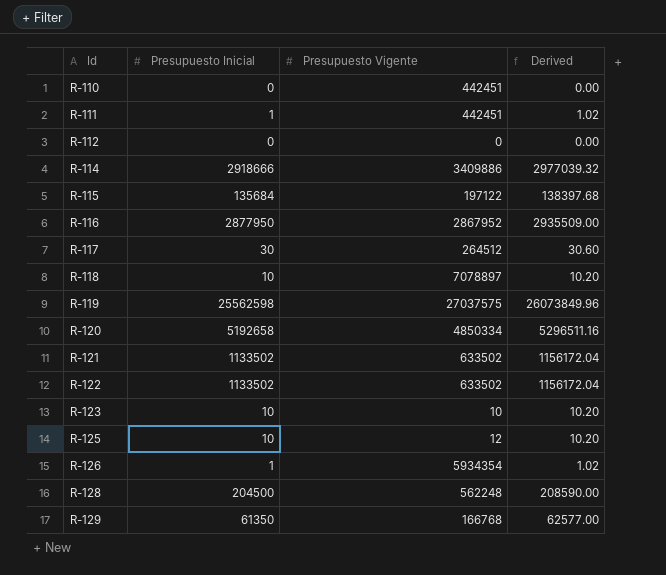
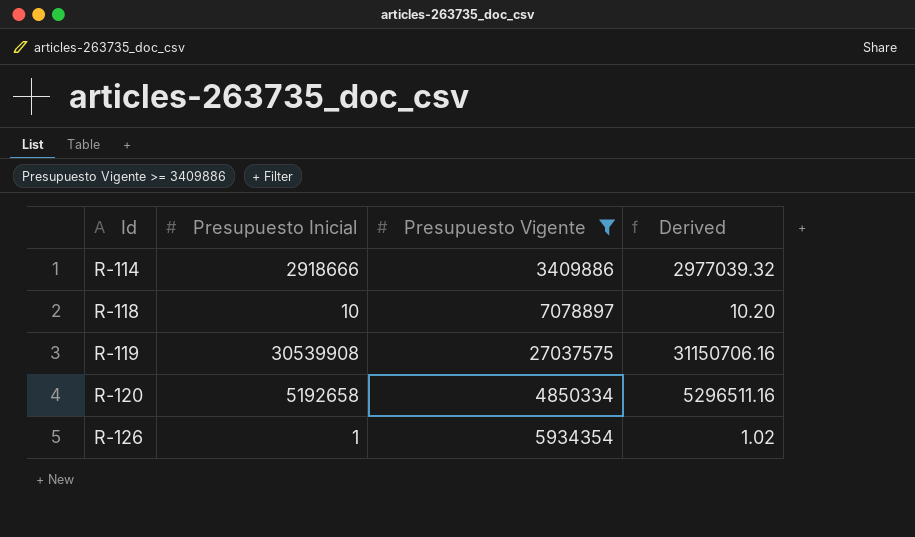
filter: none -> Presupuesto Vigente >= 3409886
R-119 | Presupuesto Inicial: 25562598 -> 30539908
R-119 | Derived: 26073849.96 -> 31150706.16

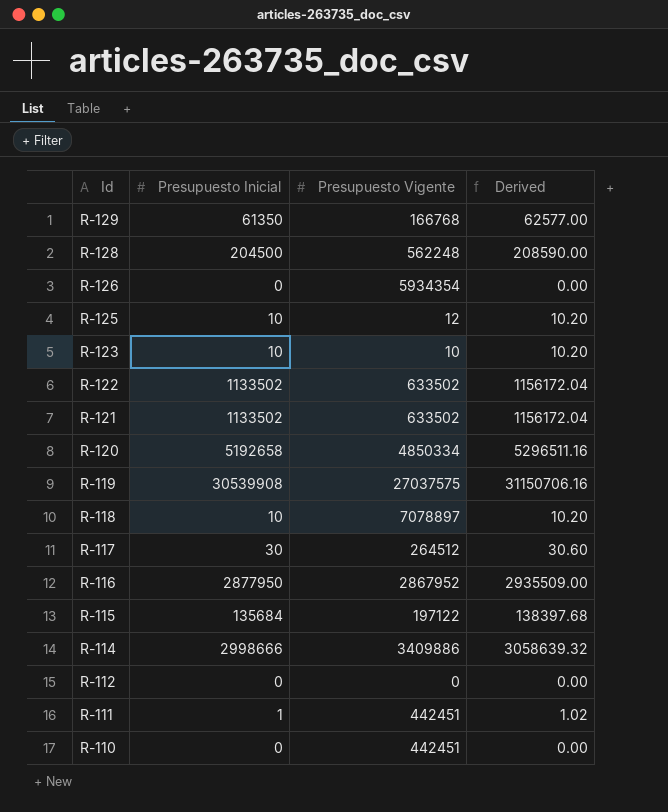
filter: Presupuesto Vigente >= 3409886 -> none
row order: Id ascending -> Id descending
R-126 | Presupuesto Inicial: 1 -> 0
R-126 | Derived: 1.02 -> 0.00
R-114 | Presupuesto Inicial: 2918666 -> 2998666
R-114 | Derived: 2977039.32 -> 3058639.32

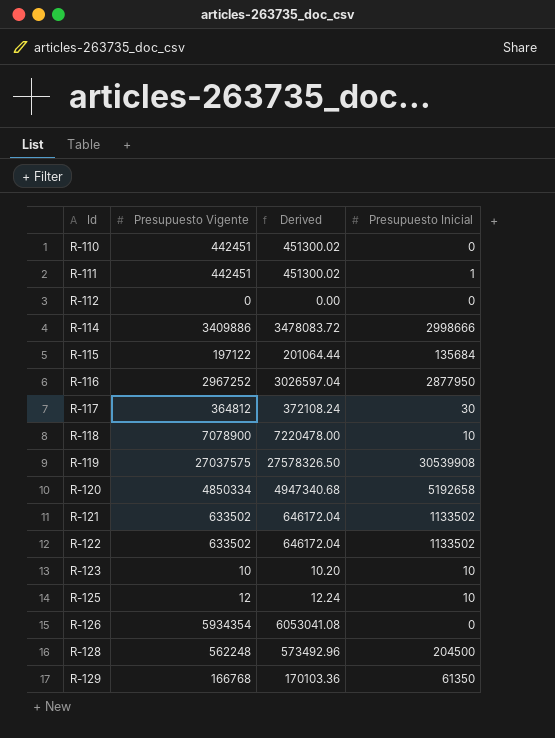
row order: Id descending -> Id ascending
column Derived | formula: [Presupuesto Inicial] * 1.02 -> [Presupuesto Vigente] * 1.02
column Presupuesto Inicial | position: 2 -> 4
R-116 | Presupuesto Vigente: 2867952 -> 2967252
R-117 | Presupuesto Vigente: 264512 -> 364812
R-118 | Presupuesto Vigente: 7078897 -> 7078900

